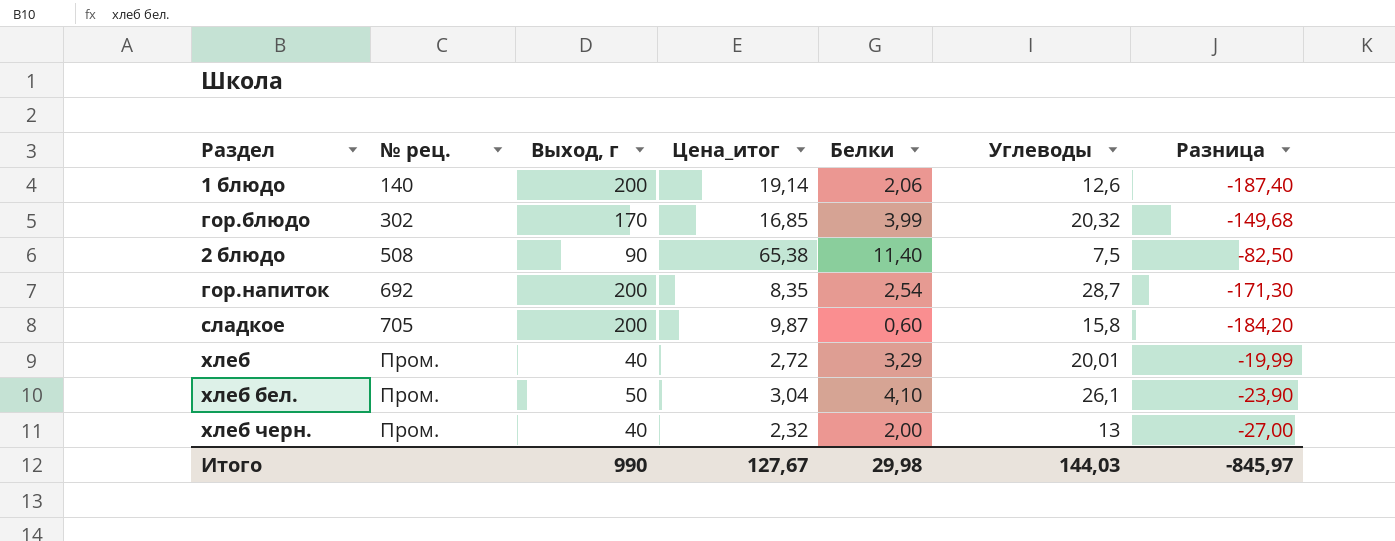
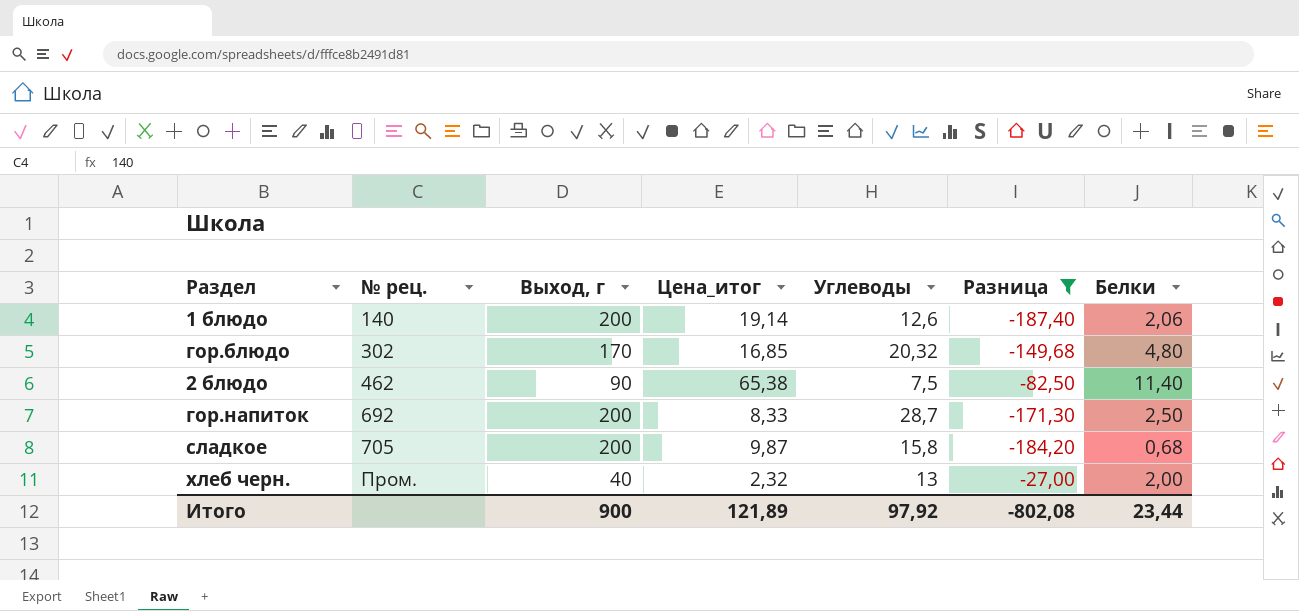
filter: none -> Разница <= -27,00
column Белки | position: 5 -> 7
гор.блюдо | Белки: 3,99 -> 4,80
2 блюдо | № рец.: 508 -> 462
гор.напиток | Цена_итог: 8,35 -> 8,33
гор.напиток | Белки: 2,54 -> 2,50
сладкое | Белки: 0,60 -> 0,68
Итого | Выход, г: 990 -> 900
Итого | Цена_итог: 127,67 -> 121,89
Итого | Углеводы: 144,03 -> 97,92
Итого | Разница: -845,97 -> -802,08
Итого | Белки: 29,98 -> 23,44

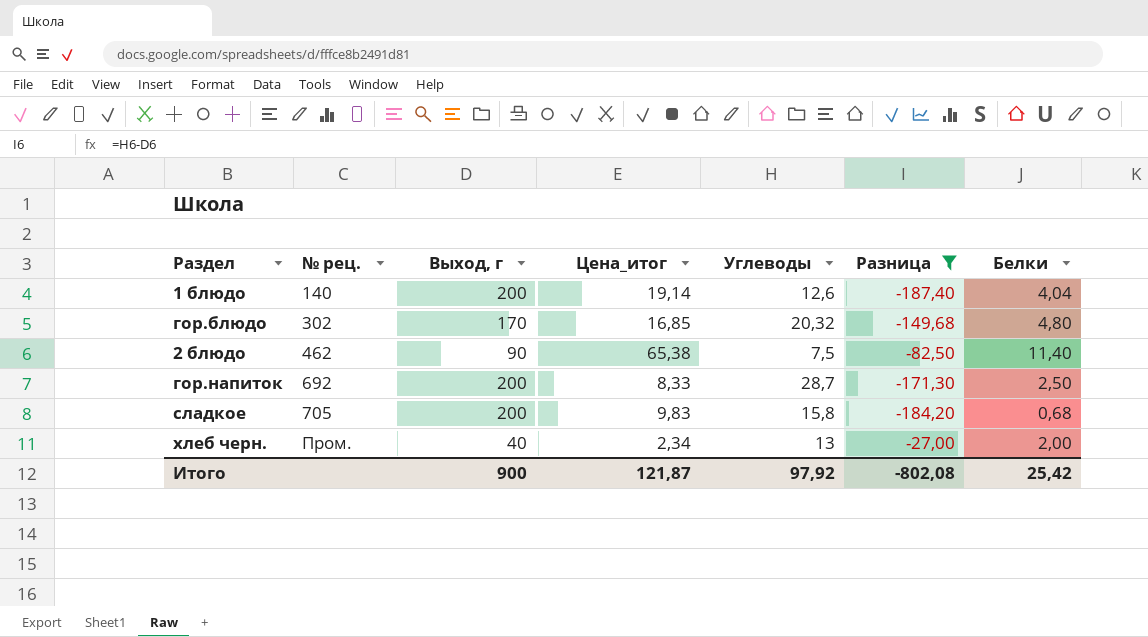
1 блюдо | Белки: 2,06 -> 4,04
сладкое | Цена_итог: 9,87 -> 9,83
хлеб черн. | Цена_итог: 2,32 -> 2,34
Итого | Цена_итог: 121,89 -> 121,87
Итого | Белки: 23,44 -> 25,42

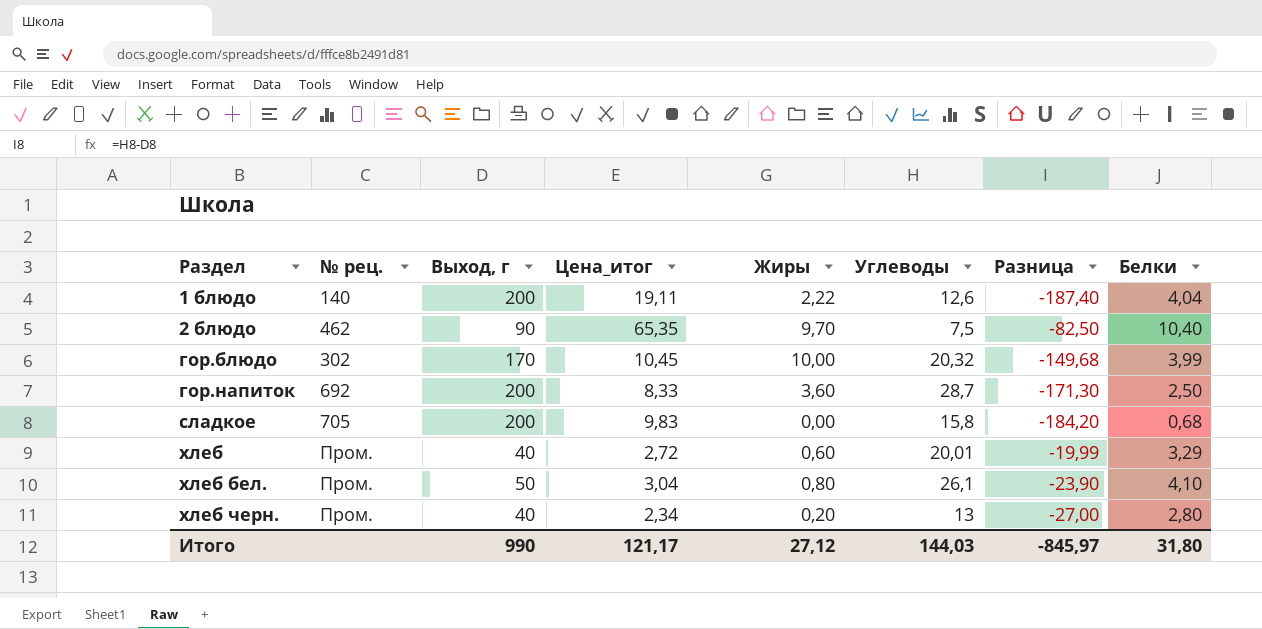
filter: Разница <= -27,00 -> none
row order: № рец. ascending -> Раздел ascending
column Жиры | position: none -> 5
1 блюдо | Цена_итог: 19,14 -> 19,11
2 блюдо | Цена_итог: 65,38 -> 65,35
2 блюдо | Белки: 11,40 -> 10,40
гор.блюдо | Цена_итог: 16,85 -> 10,45
гор.блюдо | Белки: 4,80 -> 3,99
хлеб черн. | Белки: 2,00 -> 2,80
Итого | Выход, г: 900 -> 990
Итого | Цена_итог: 121,87 -> 121,17
Итого | Углеводы: 97,92 -> 144,03
Итого | Разница: -802,08 -> -845,97
Итого | Белки: 25,42 -> 31,80

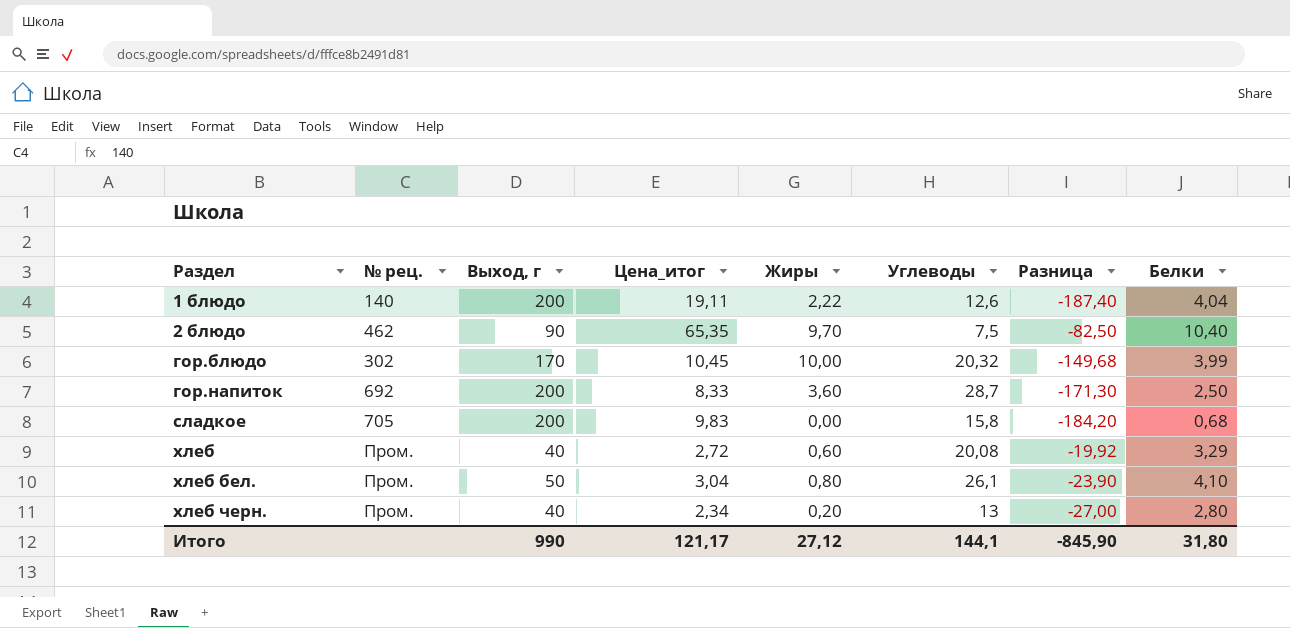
хлеб | Углеводы: 20,01 -> 20,08
хлеб | Разница: -19,99 -> -19,92
Итого | Углеводы: 144,03 -> 144,1
Итого | Разница: -845,97 -> -845,90

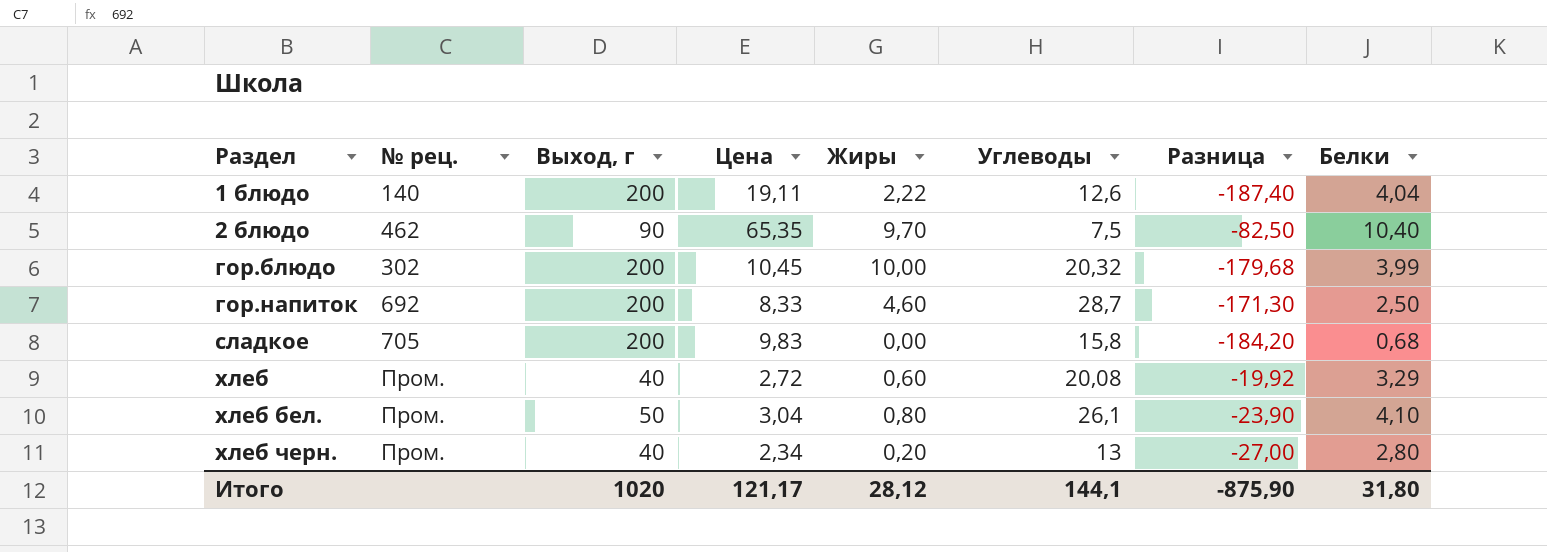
column name: Цена_итог -> Цена
гор.блюдо | Выход, г: 170 -> 200
гор.блюдо | Разница: -149,68 -> -179,68
гор.напиток | Жиры: 3,60 -> 4,60
Итого | Выход, г: 990 -> 1020
Итого | Жиры: 27,12 -> 28,12
Итого | Разница: -845,90 -> -875,90

